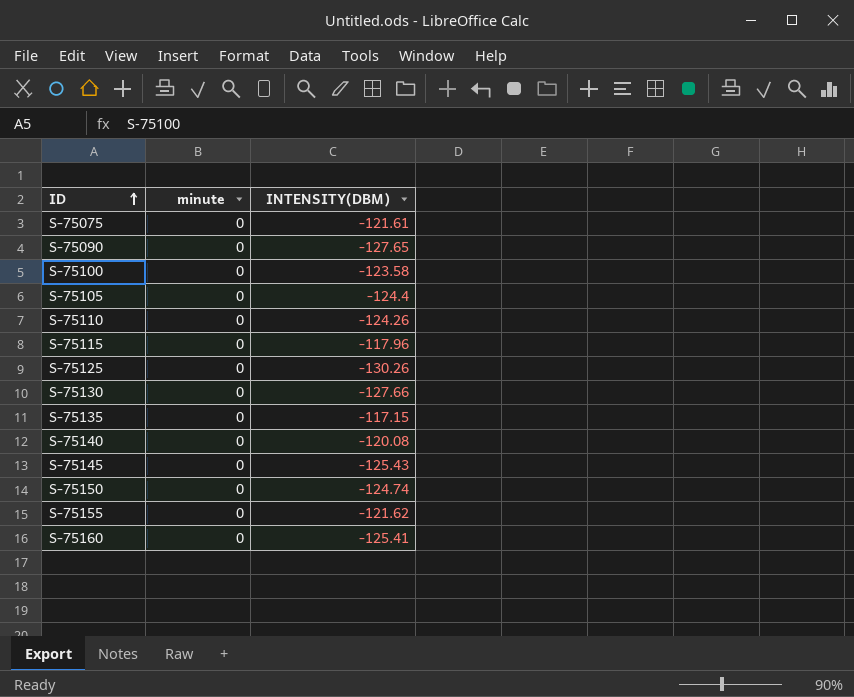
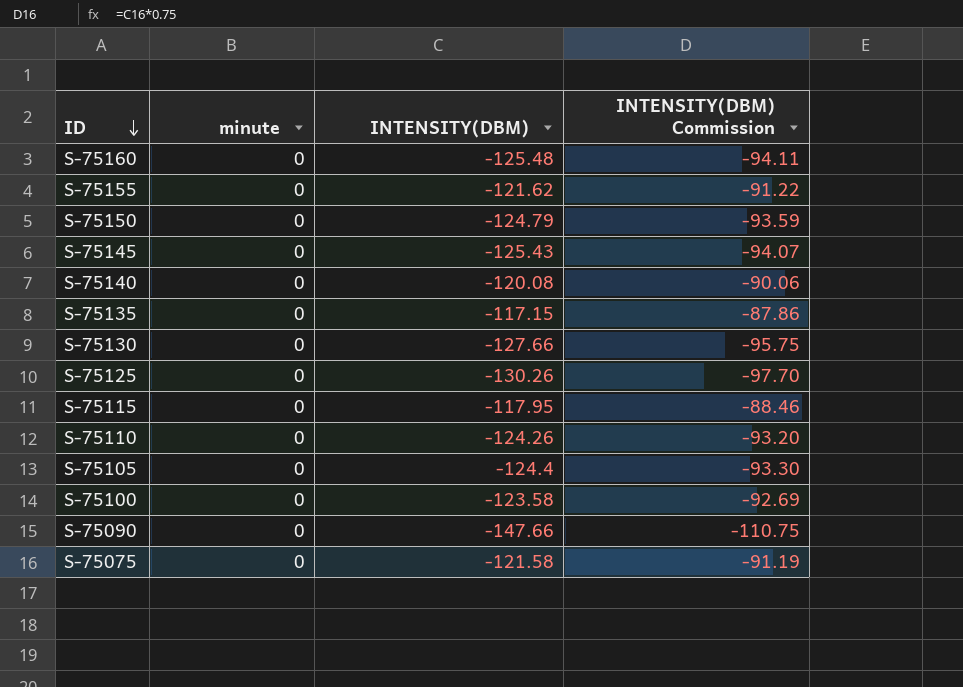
row order: ID ascending -> ID descending
column INTENSITY(DBM) Commission | formula: none -> [INTENSITY(DBM)] * 0.75
S-75160 | INTENSITY(DBM): -125.41 -> -125.48
S-75150 | INTENSITY(DBM): -124.74 -> -124.79
S-75115 | INTENSITY(DBM): -117.96 -> -117.95
S-75090 | INTENSITY(DBM): -127.65 -> -147.66
S-75075 | INTENSITY(DBM): -121.61 -> -121.58

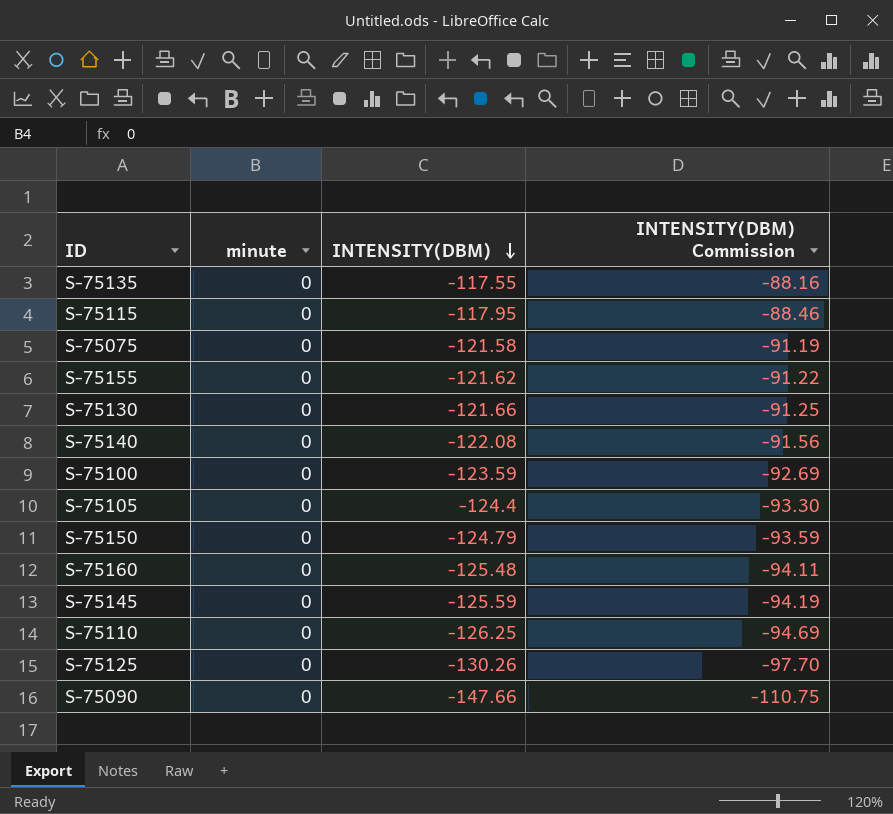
row order: ID descending -> INTENSITY(DBM) descending
S-75135 | INTENSITY(DBM): -117.15 -> -117.55
S-75135 | INTENSITY(DBM) Commission: -87.86 -> -88.16
S-75130 | INTENSITY(DBM): -127.66 -> -121.66
S-75130 | INTENSITY(DBM) Commission: -95.75 -> -91.25
S-75140 | INTENSITY(DBM): -120.08 -> -122.08
S-75140 | INTENSITY(DBM) Commission: -90.06 -> -91.56
S-75100 | INTENSITY(DBM): -123.58 -> -123.59
S-75145 | INTENSITY(DBM): -125.43 -> -125.59
S-75145 | INTENSITY(DBM) Commission: -94.07 -> -94.19
S-75110 | INTENSITY(DBM): -124.26 -> -126.25
S-75110 | INTENSITY(DBM) Commission: -93.20 -> -94.69

